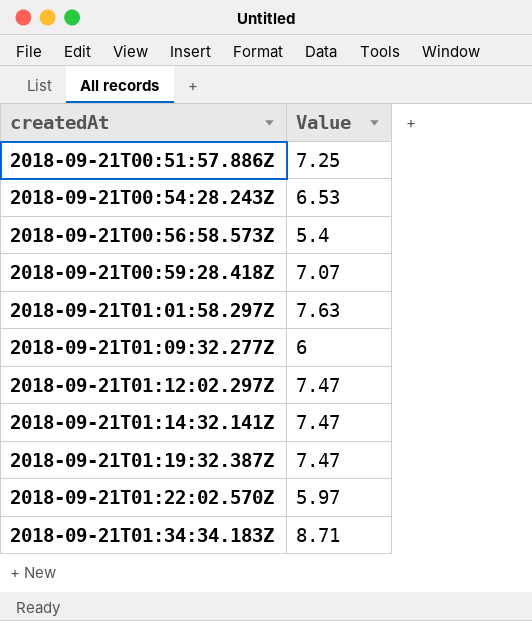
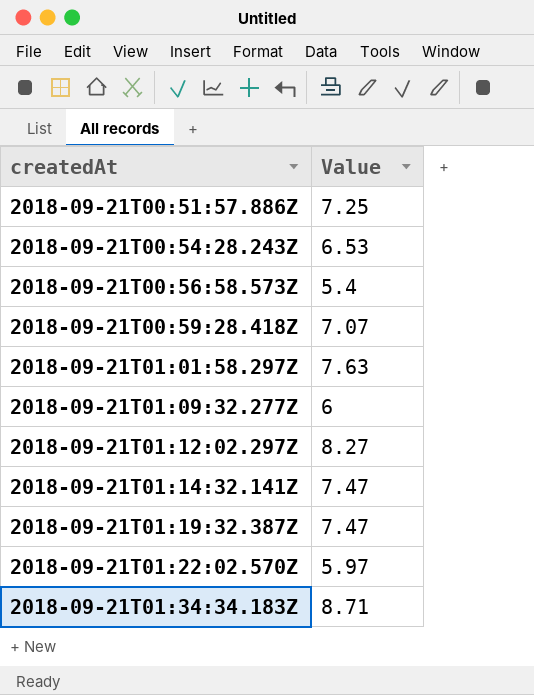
2018-09-21T01:12:02.297Z | Value: 7.47 -> 8.27

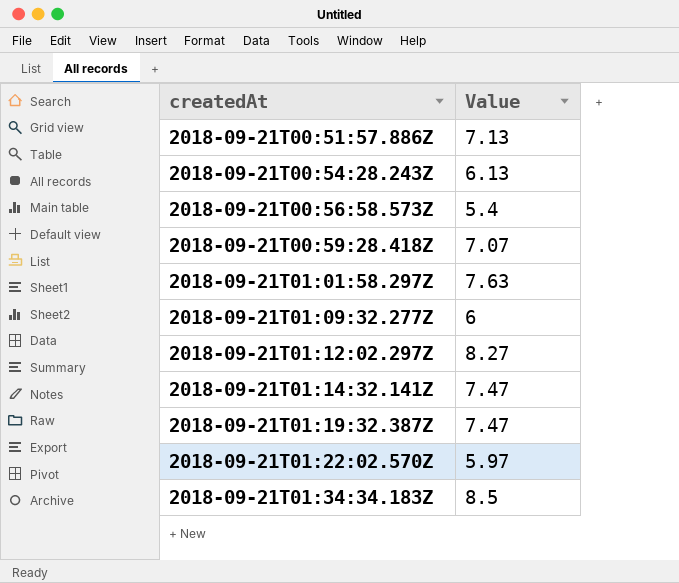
2018-09-21T00:51:57.886Z | Value: 7.25 -> 7.13
2018-09-21T00:54:28.243Z | Value: 6.53 -> 6.13
2018-09-21T01:34:34.183Z | Value: 8.71 -> 8.5

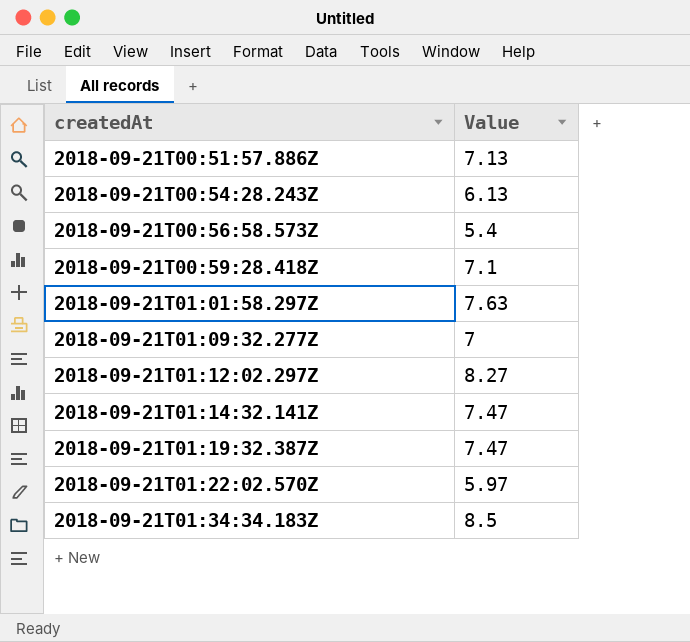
2018-09-21T00:59:28.418Z | Value: 7.07 -> 7.1
2018-09-21T01:09:32.277Z | Value: 6 -> 7

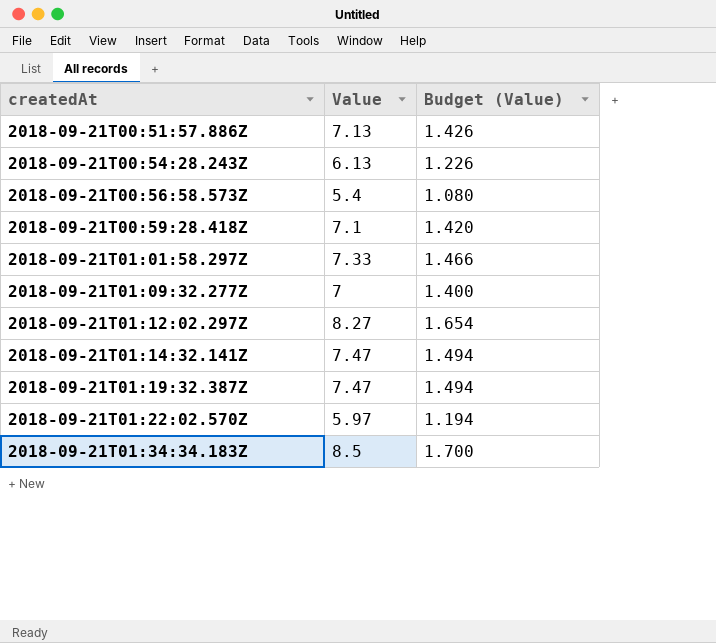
column Budget (Value) | formula: none -> [Value] * 0.2
2018-09-21T01:01:58.297Z | Value: 7.63 -> 7.33

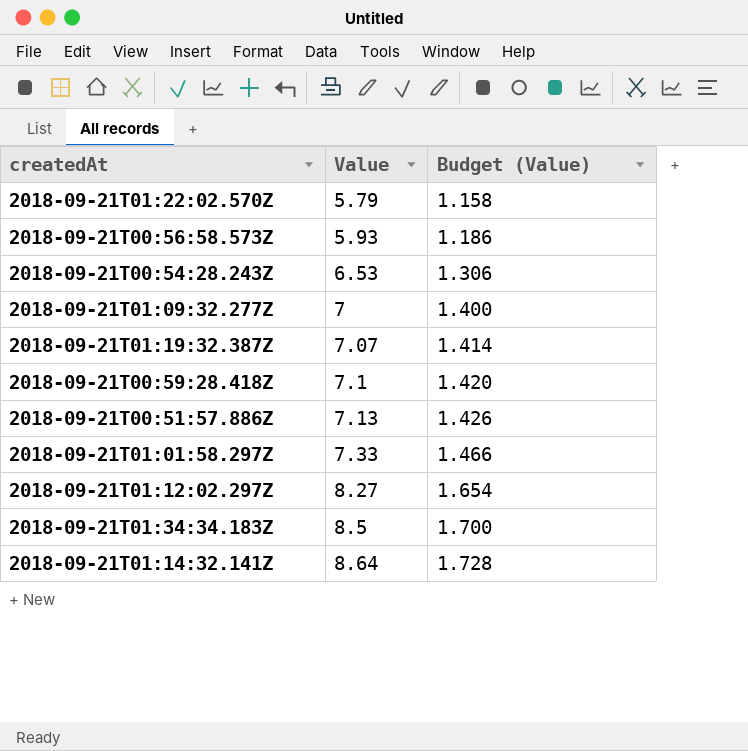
row order: createdAt ascending -> Value ascending
2018-09-21T01:22:02.570Z | Value: 5.97 -> 5.79
2018-09-21T01:22:02.570Z | Budget (Value): 1.194 -> 1.158
2018-09-21T00:56:58.573Z | Value: 5.4 -> 5.93
2018-09-21T00:56:58.573Z | Budget (Value): 1.080 -> 1.186
2018-09-21T00:54:28.243Z | Value: 6.13 -> 6.53
2018-09-21T00:54:28.243Z | Budget (Value): 1.226 -> 1.306
2018-09-21T01:19:32.387Z | Value: 7.47 -> 7.07
2018-09-21T01:19:32.387Z | Budget (Value): 1.494 -> 1.414
2018-09-21T01:14:32.141Z | Value: 7.47 -> 8.64
2018-09-21T01:14:32.141Z | Budget (Value): 1.494 -> 1.728

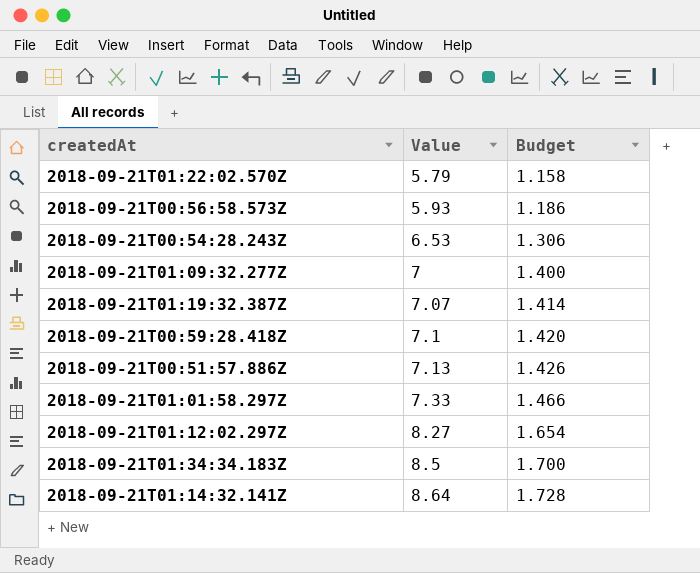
column name: Budget (Value) -> Budget

